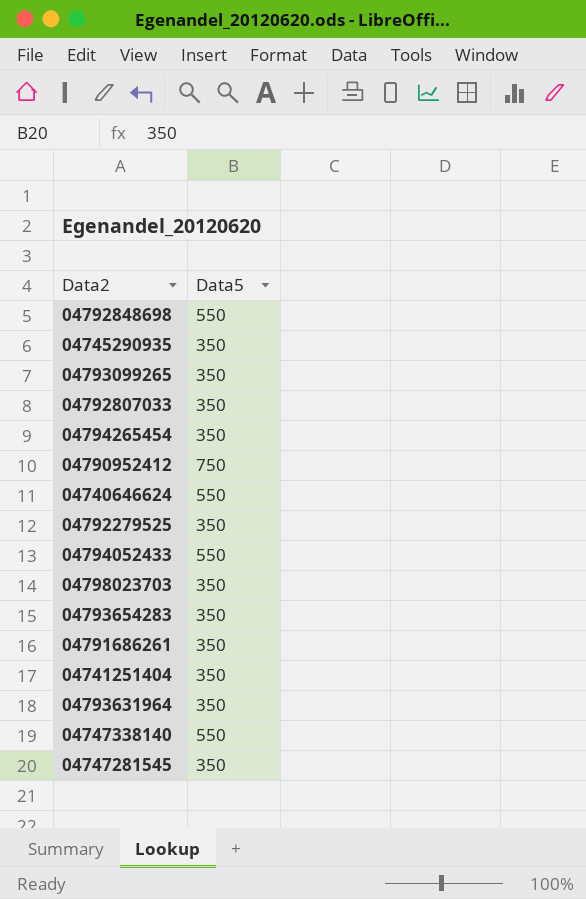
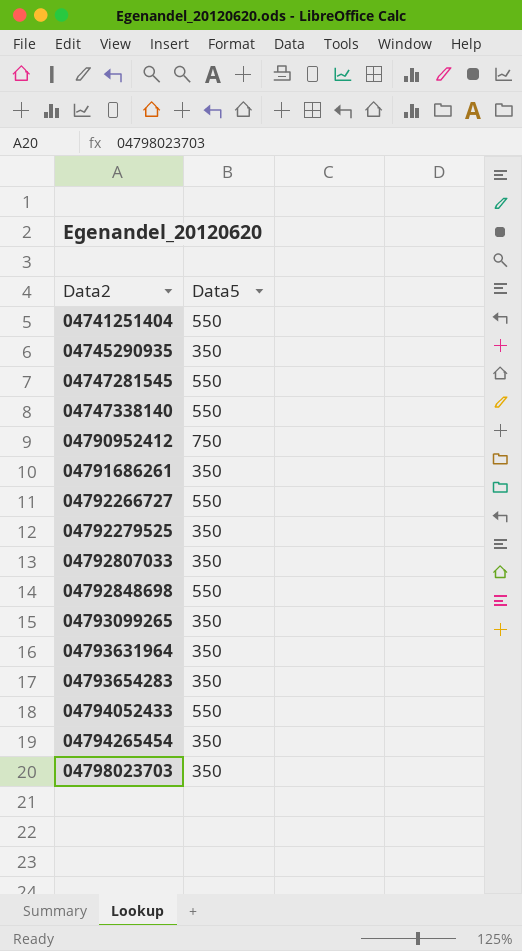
row order: none -> Data2 ascending
row 04740646624: 550 -> none
04741251404 | Data5: 350 -> 550
04747281545 | Data5: 350 -> 550
row 04792266727: none -> 550

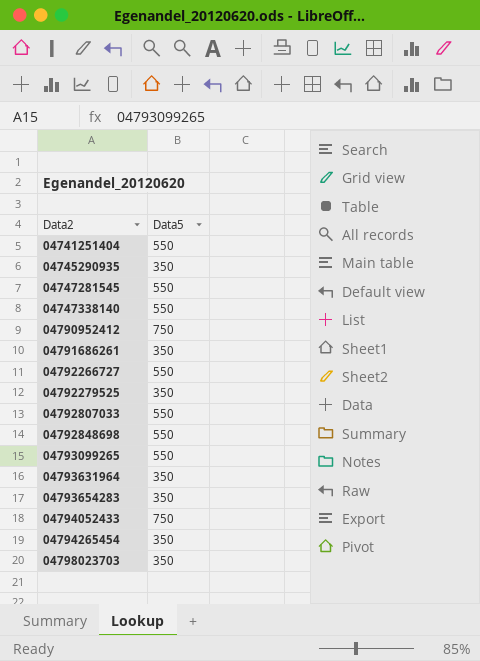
04792807033 | Data5: 350 -> 550
04793099265 | Data5: 350 -> 550
04794052433 | Data5: 550 -> 750

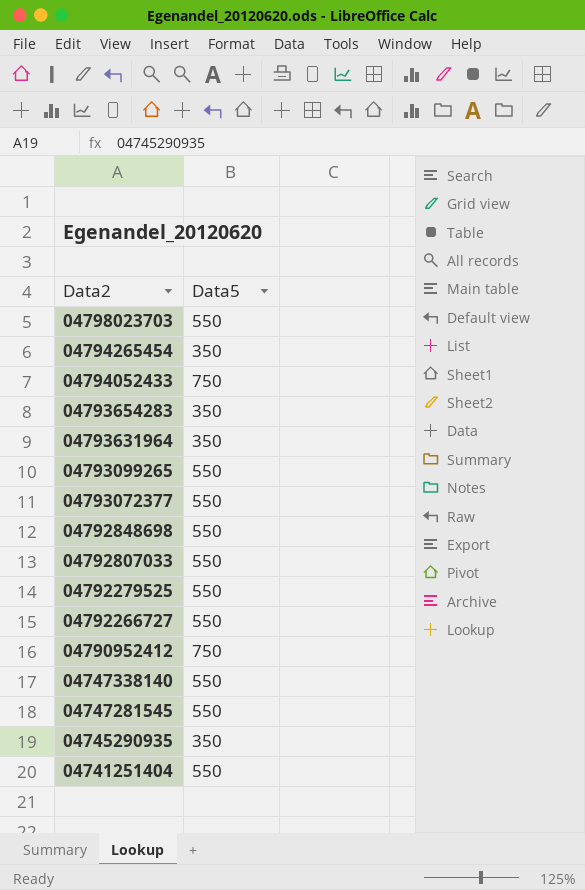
row order: Data2 ascending -> Data2 descending
row 04791686261: 350 -> none
04798023703 | Data5: 350 -> 550
row 04793072377: none -> 550
04792279525 | Data5: 350 -> 550

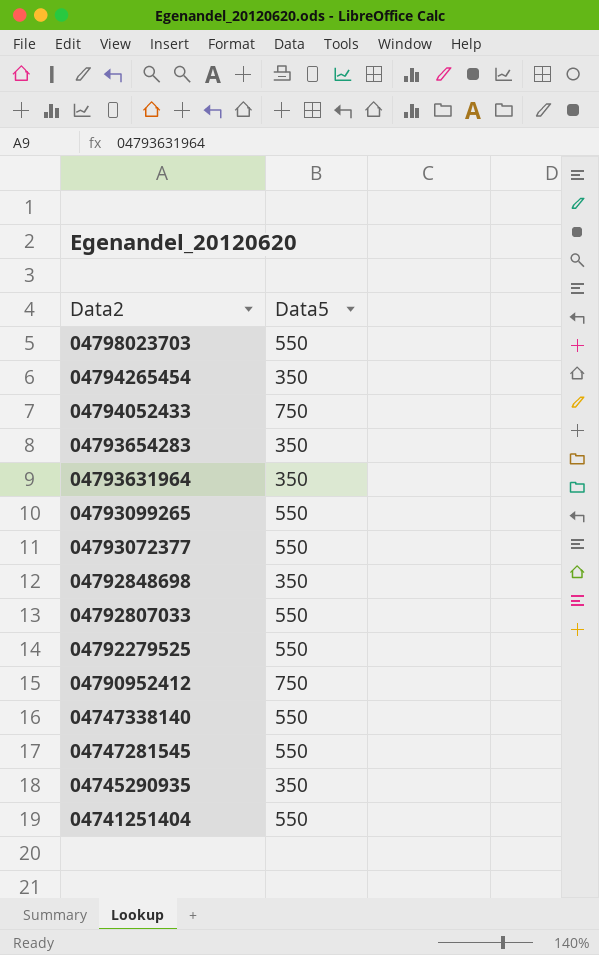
row 04792266727: 550 -> none
04792848698 | Data5: 550 -> 350

